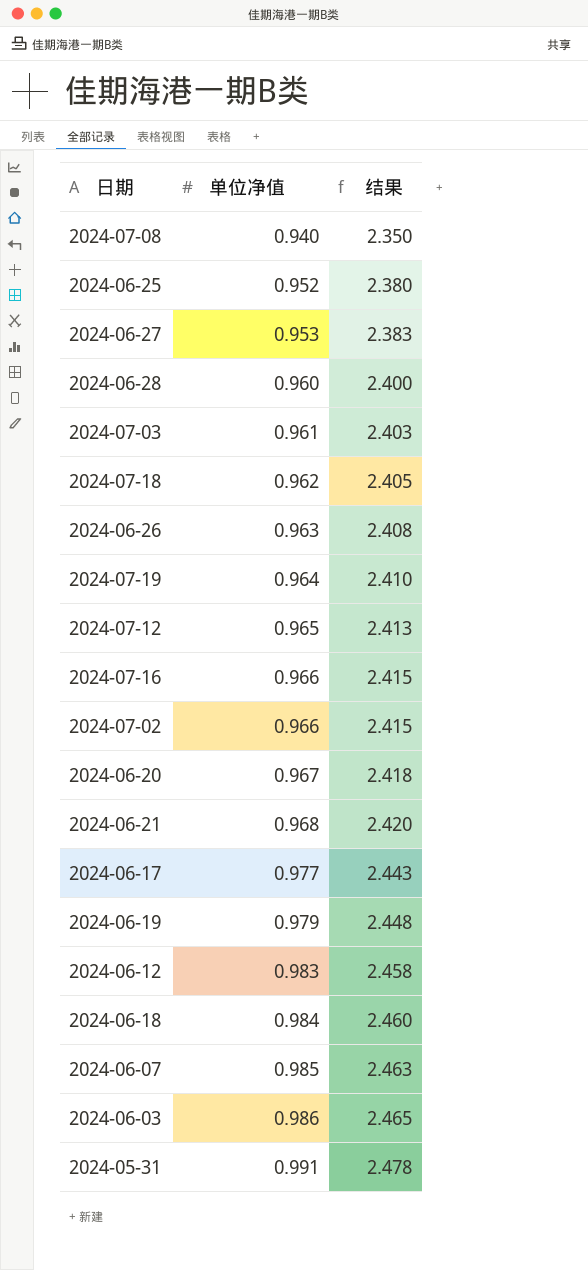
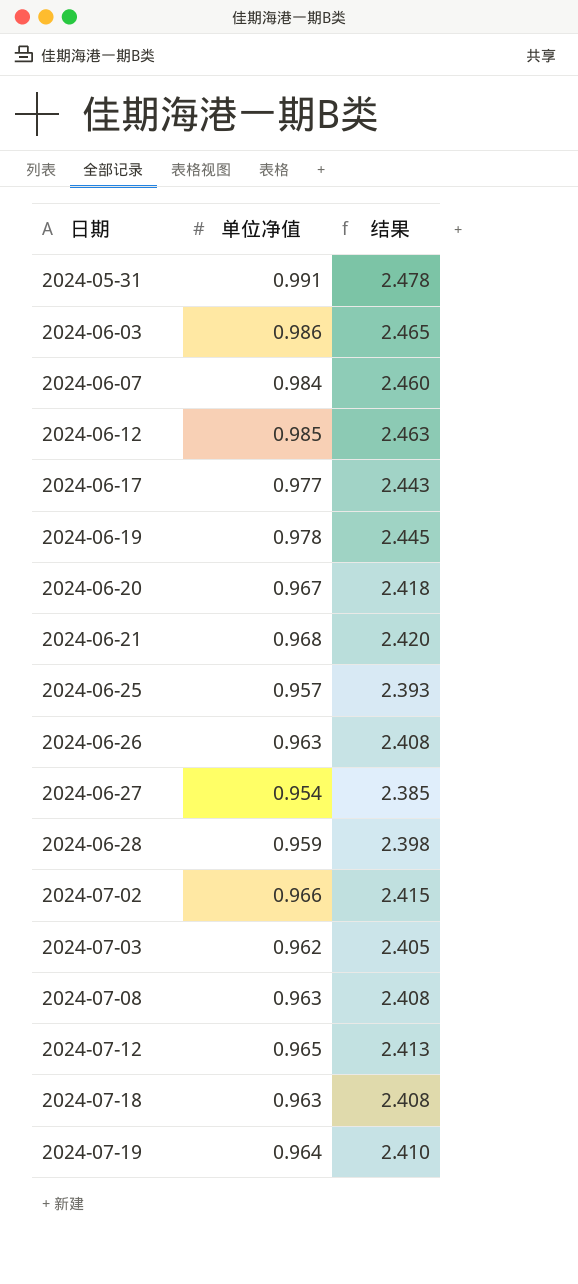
row order: 单位净值 ascending -> 日期 ascending
row 2024-07-16: 0.966 | 2.415 -> none
row 2024-06-18: 0.984 | 2.460 -> none
2024-06-07 | 单位净值: 0.985 -> 0.984
2024-06-07 | 结果: 2.463 -> 2.460
2024-06-12 | 单位净值: 0.983 -> 0.985
2024-06-12 | 结果: 2.458 -> 2.463
2024-06-19 | 单位净值: 0.979 -> 0.978
2024-06-19 | 结果: 2.448 -> 2.445
2024-06-25 | 单位净值: 0.952 -> 0.957
2024-06-25 | 结果: 2.380 -> 2.393
2024-06-27 | 单位净值: 0.953 -> 0.954
2024-06-27 | 结果: 2.383 -> 2.385
2024-06-28 | 单位净值: 0.960 -> 0.959
2024-06-28 | 结果: 2.400 -> 2.398
2024-07-03 | 单位净值: 0.961 -> 0.962
2024-07-03 | 结果: 2.403 -> 2.405
2024-07-08 | 单位净值: 0.940 -> 0.963
2024-07-08 | 结果: 2.350 -> 2.408
2024-07-18 | 单位净值: 0.962 -> 0.963
2024-07-18 | 结果: 2.405 -> 2.408

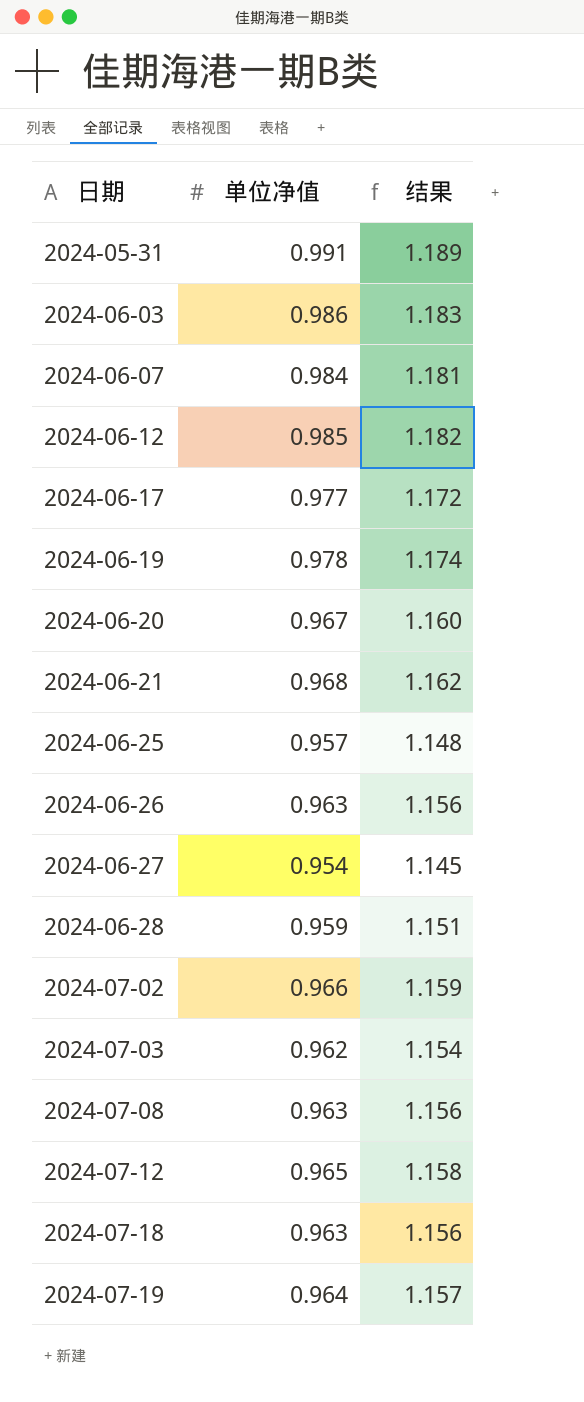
column 结果 | formula: [单位净值] * 2.5 -> [单位净值] * 1.2

